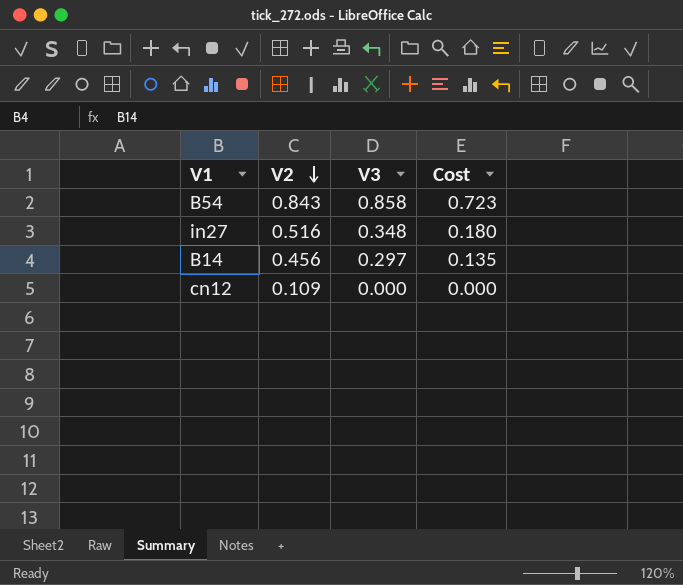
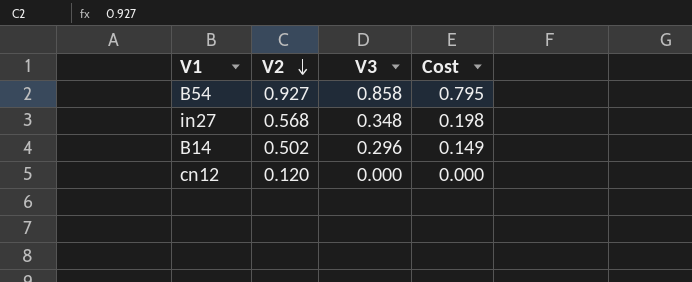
B54 | V2: 0.843 -> 0.927
B54 | Cost: 0.723 -> 0.795
in27 | V2: 0.516 -> 0.568
in27 | Cost: 0.180 -> 0.198
B14 | V2: 0.456 -> 0.502
B14 | V3: 0.297 -> 0.296
B14 | Cost: 0.135 -> 0.149
cn12 | V2: 0.109 -> 0.120

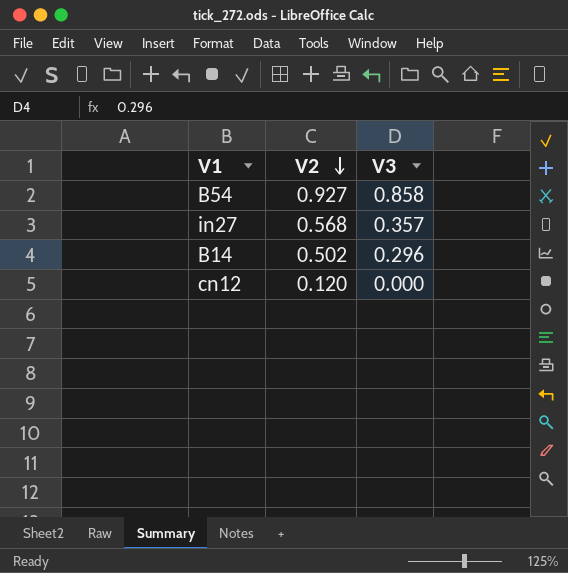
column Cost | formula: [V2] * [V3] -> none
in27 | V3: 0.348 -> 0.357

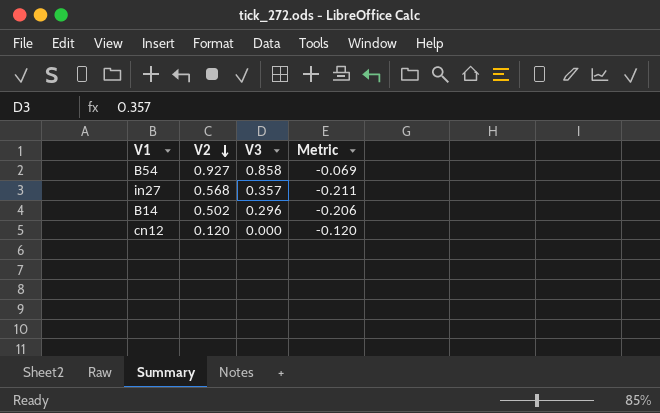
column Metric | formula: none -> [V3] - [V2]

